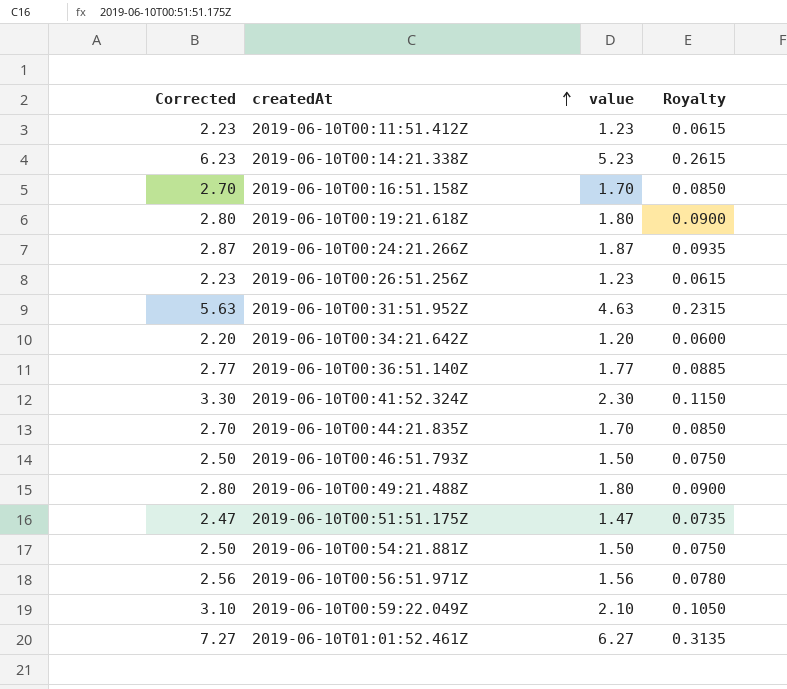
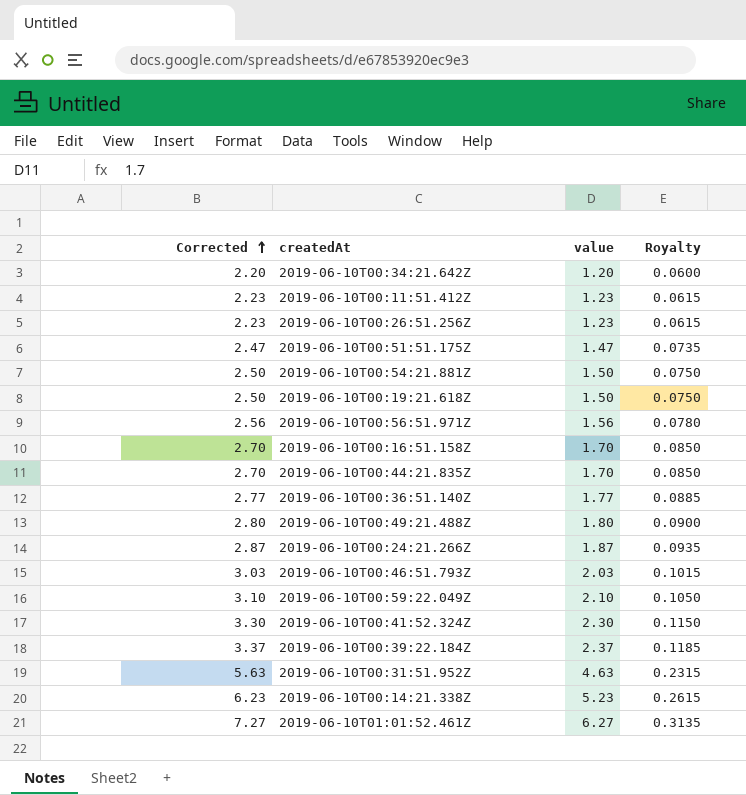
row order: createdAt ascending -> Corrected ascending
2019-06-10T00:19:21.618Z | Corrected: 2.80 -> 2.50
2019-06-10T00:19:21.618Z | value: 1.80 -> 1.50
2019-06-10T00:19:21.618Z | Royalty: 0.0900 -> 0.0750
2019-06-10T00:46:51.793Z | Corrected: 2.50 -> 3.03
2019-06-10T00:46:51.793Z | value: 1.50 -> 2.03
2019-06-10T00:46:51.793Z | Royalty: 0.0750 -> 0.1015
row 2019-06-10T00:39:22.184Z: none -> 3.37 | 2.37 | 0.1185

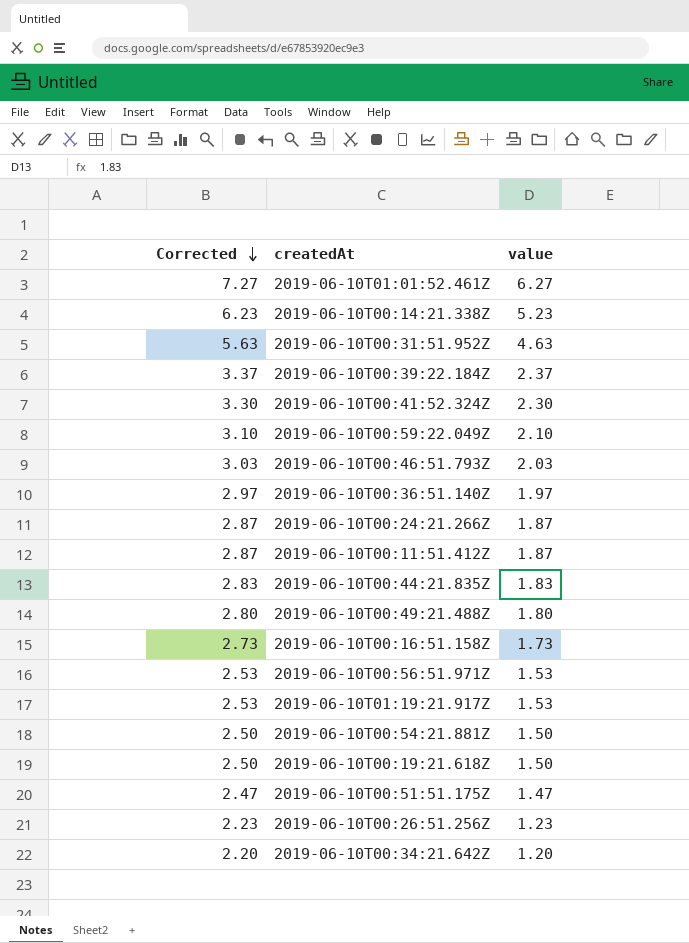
row order: Corrected ascending -> Corrected descending
column Royalty | formula: [value] * 0.05 -> none
2019-06-10T00:36:51.140Z | Corrected: 2.77 -> 2.97
2019-06-10T00:36:51.140Z | value: 1.77 -> 1.97
2019-06-10T00:11:51.412Z | Corrected: 2.23 -> 2.87
2019-06-10T00:11:51.412Z | value: 1.23 -> 1.87
2019-06-10T00:44:21.835Z | Corrected: 2.70 -> 2.83
2019-06-10T00:44:21.835Z | value: 1.70 -> 1.83
2019-06-10T00:16:51.158Z | Corrected: 2.70 -> 2.73
2019-06-10T00:16:51.158Z | value: 1.70 -> 1.73
2019-06-10T00:56:51.971Z | Corrected: 2.56 -> 2.53
2019-06-10T00:56:51.971Z | value: 1.56 -> 1.53
row 2019-06-10T01:19:21.917Z: none -> 2.53 | 1.53

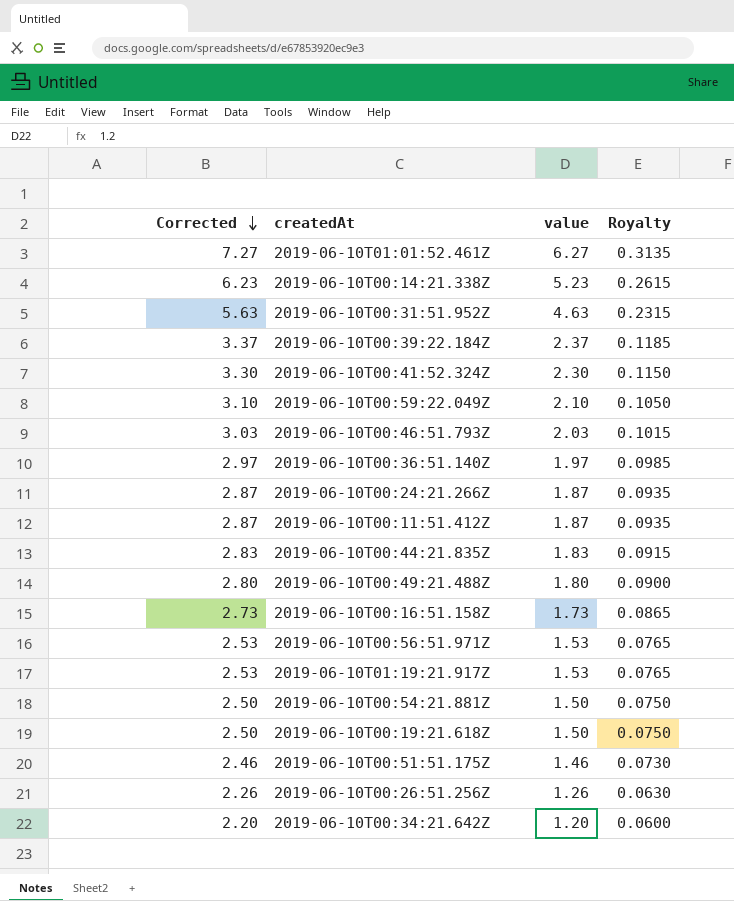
column Royalty | formula: none -> [value] * 0.05
2019-06-10T00:51:51.175Z | Corrected: 2.47 -> 2.46
2019-06-10T00:51:51.175Z | value: 1.47 -> 1.46
2019-06-10T00:26:51.256Z | Corrected: 2.23 -> 2.26
2019-06-10T00:26:51.256Z | value: 1.23 -> 1.26

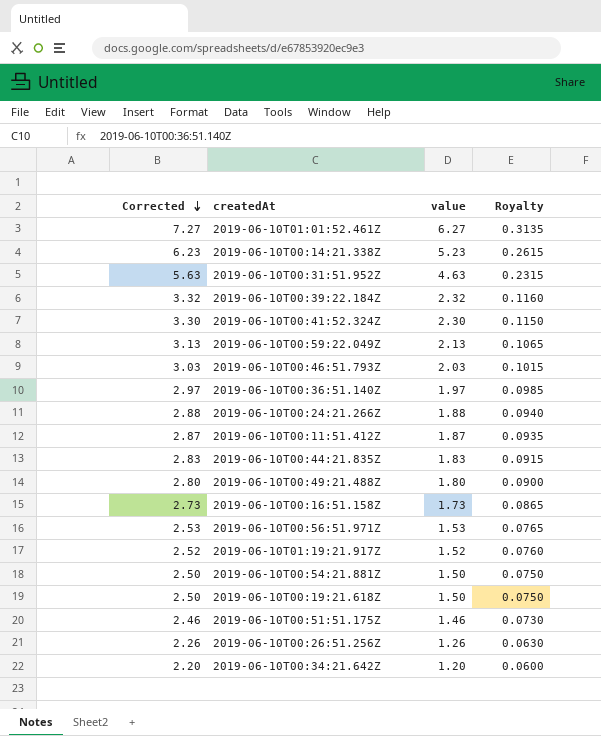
2019-06-10T00:39:22.184Z | Corrected: 3.37 -> 3.32
2019-06-10T00:39:22.184Z | value: 2.37 -> 2.32
2019-06-10T00:39:22.184Z | Royalty: 0.1185 -> 0.1160
2019-06-10T00:59:22.049Z | Corrected: 3.10 -> 3.13
2019-06-10T00:59:22.049Z | value: 2.10 -> 2.13
2019-06-10T00:59:22.049Z | Royalty: 0.1050 -> 0.1065
2019-06-10T00:24:21.266Z | Corrected: 2.87 -> 2.88
2019-06-10T00:24:21.266Z | value: 1.87 -> 1.88
2019-06-10T00:24:21.266Z | Royalty: 0.0935 -> 0.0940
2019-06-10T01:19:21.917Z | Corrected: 2.53 -> 2.52
2019-06-10T01:19:21.917Z | value: 1.53 -> 1.52
2019-06-10T01:19:21.917Z | Royalty: 0.0765 -> 0.0760

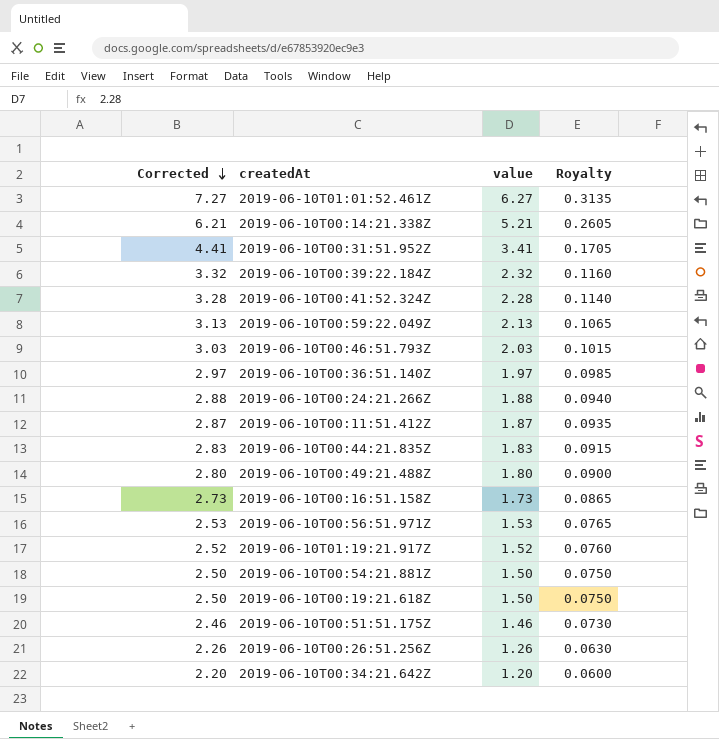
2019-06-10T00:14:21.338Z | Corrected: 6.23 -> 6.21
2019-06-10T00:14:21.338Z | value: 5.23 -> 5.21
2019-06-10T00:14:21.338Z | Royalty: 0.2615 -> 0.2605
2019-06-10T00:31:51.952Z | Corrected: 5.63 -> 4.41
2019-06-10T00:31:51.952Z | value: 4.63 -> 3.41
2019-06-10T00:31:51.952Z | Royalty: 0.2315 -> 0.1705
2019-06-10T00:41:52.324Z | Corrected: 3.30 -> 3.28
2019-06-10T00:41:52.324Z | value: 2.30 -> 2.28
2019-06-10T00:41:52.324Z | Royalty: 0.1150 -> 0.1140

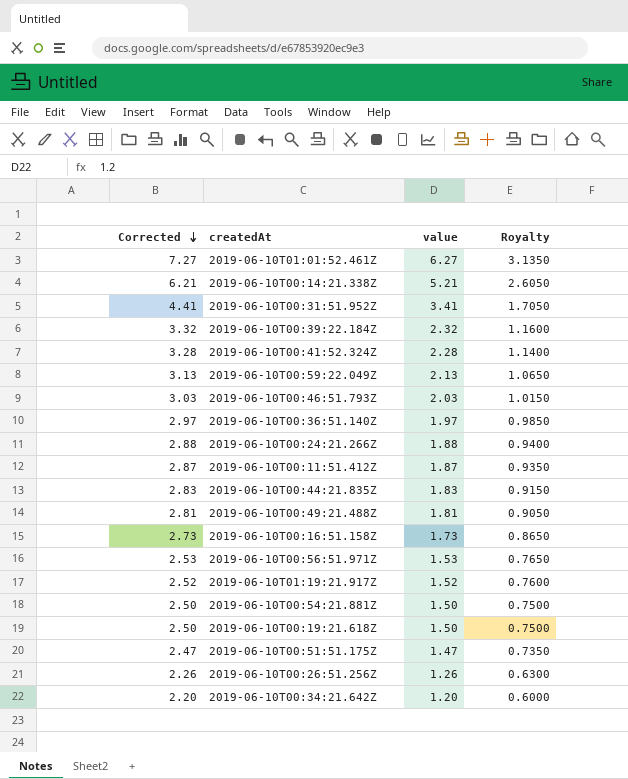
column Royalty | formula: [value] * 0.05 -> [value] * 0.5
2019-06-10T00:49:21.488Z | Corrected: 2.80 -> 2.81
2019-06-10T00:49:21.488Z | value: 1.80 -> 1.81
2019-06-10T00:51:51.175Z | Corrected: 2.46 -> 2.47
2019-06-10T00:51:51.175Z | value: 1.46 -> 1.47

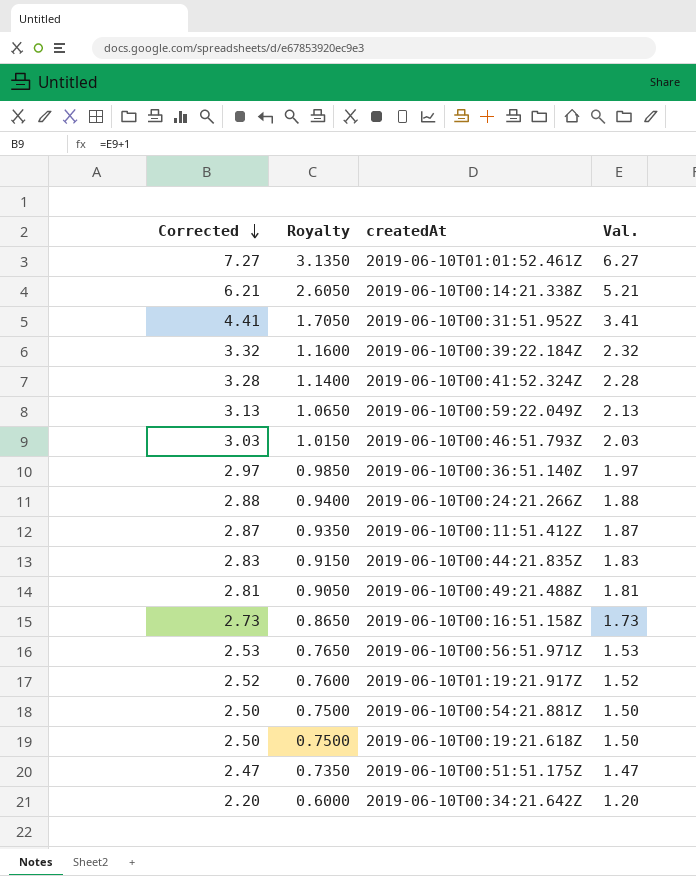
column Royalty | position: 4 -> 2
column name: value -> Val.
row 2019-06-10T00:26:51.256Z: 2.26 | 1.26 | 0.6300 -> none

